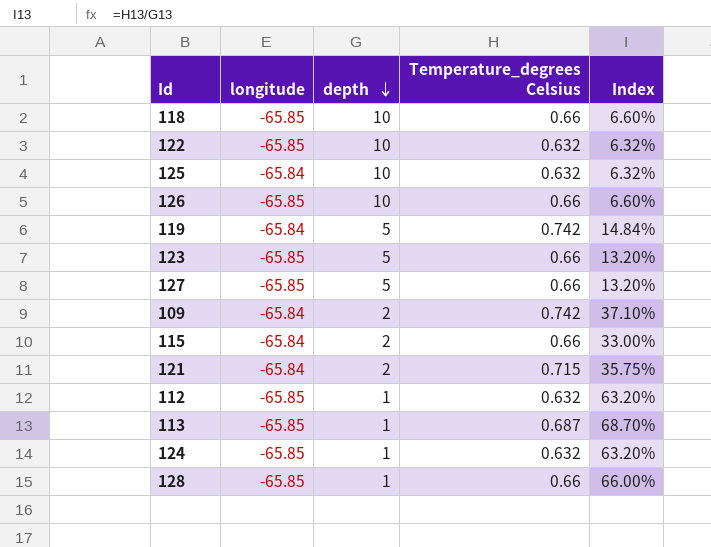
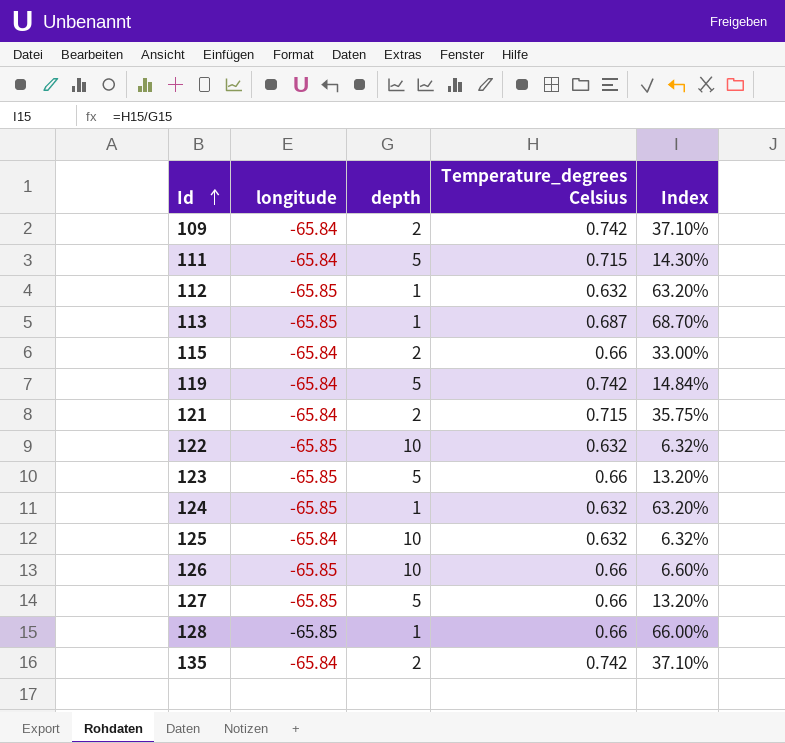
row order: depth descending -> Id ascending
row 118: -65.85 | 10 | 0.66 | 6.60% -> none
row 111: none -> -65.84 | 5 | 0.715 | 14.30%
row 135: none -> -65.84 | 2 | 0.742 | 37.10%

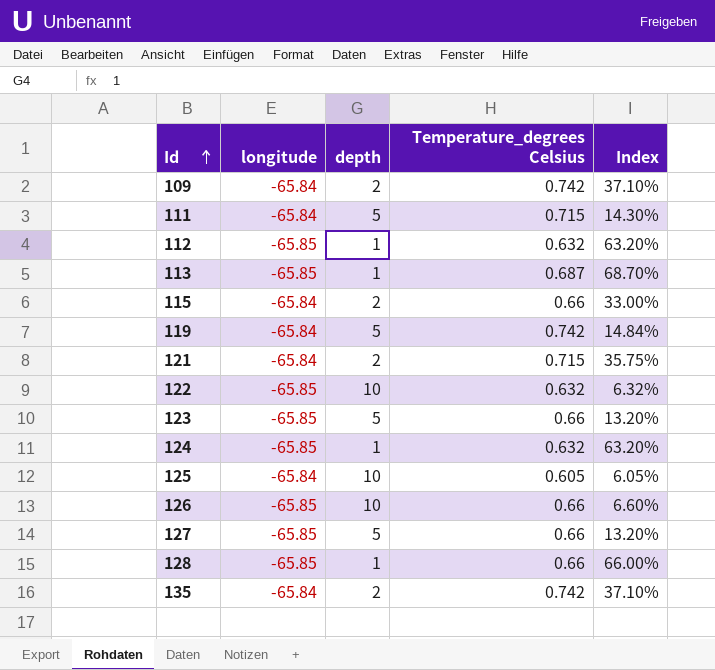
125 | Temperature_degrees Celsius: 0.632 -> 0.605
125 | Index: 6.32% -> 6.05%

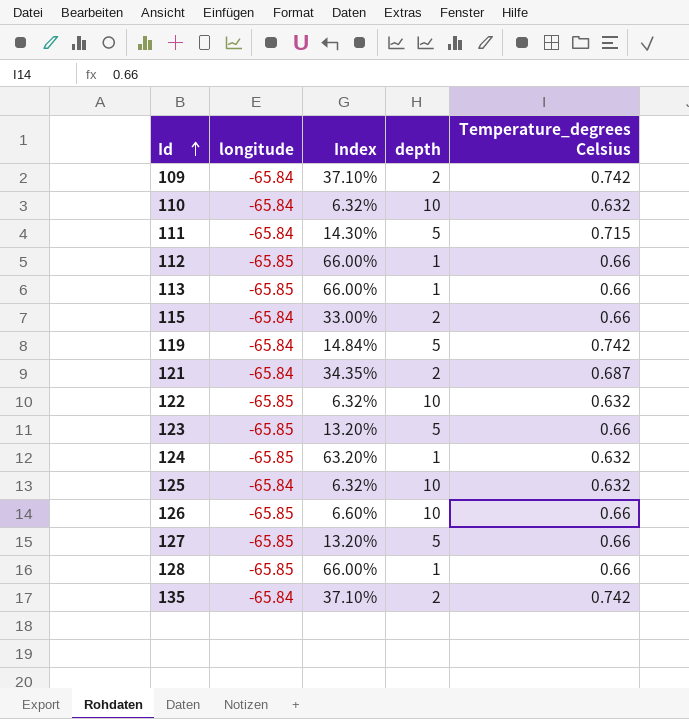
column Index | position: 5 -> 3
row 110: none -> -65.84 | 6.32% | 10 | 0.632
112 | Index: 63.20% -> 66.00%
112 | Temperature_degrees Celsius: 0.632 -> 0.66
113 | Index: 68.70% -> 66.00%
113 | Temperature_degrees Celsius: 0.687 -> 0.66
121 | Index: 35.75% -> 34.35%
121 | Temperature_degrees Celsius: 0.715 -> 0.687
125 | Index: 6.05% -> 6.32%
125 | Temperature_degrees Celsius: 0.605 -> 0.632

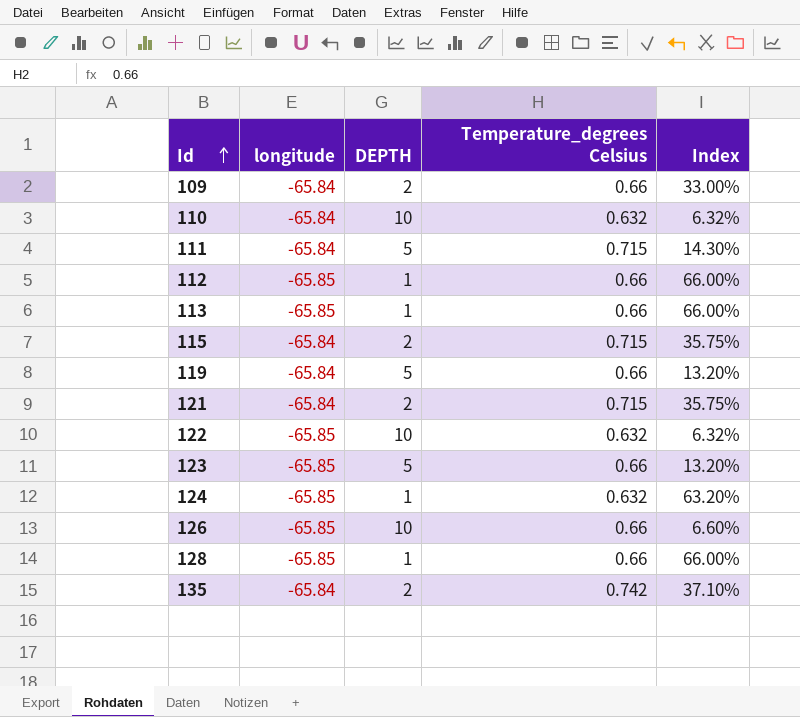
column name: depth -> DEPTH
column Index | position: 3 -> 5
row 125: -65.84 | 6.32% | 10 | 0.632 -> none
row 127: -65.85 | 13.20% | 5 | 0.66 -> none
109 | Temperature_degrees Celsius: 0.742 -> 0.66
109 | Index: 37.10% -> 33.00%
115 | Temperature_degrees Celsius: 0.66 -> 0.715
115 | Index: 33.00% -> 35.75%
119 | Temperature_degrees Celsius: 0.742 -> 0.66
119 | Index: 14.84% -> 13.20%
121 | Temperature_degrees Celsius: 0.687 -> 0.715
121 | Index: 34.35% -> 35.75%

